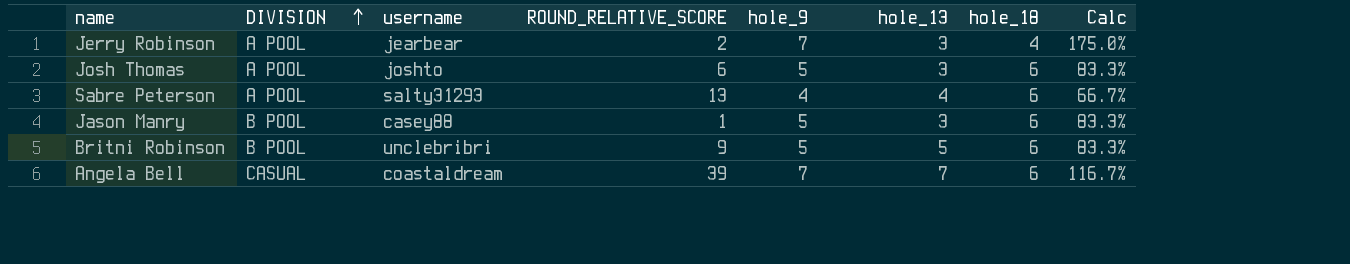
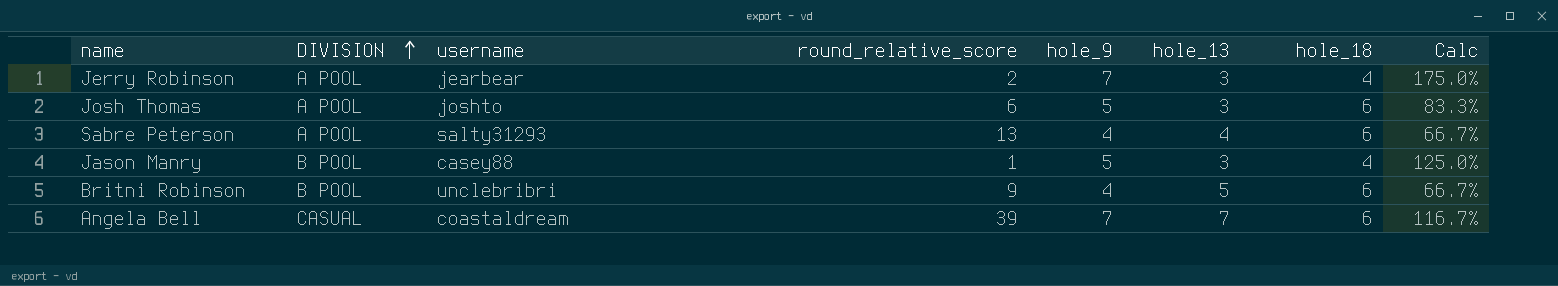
column name: ROUND_RELATIVE_SCORE -> round_relative_score
Jason Manry | hole_18: 6 -> 4
Jason Manry | Calc: 83.3% -> 125.0%
Britni Robinson | hole_9: 5 -> 4
Britni Robinson | Calc: 83.3% -> 66.7%

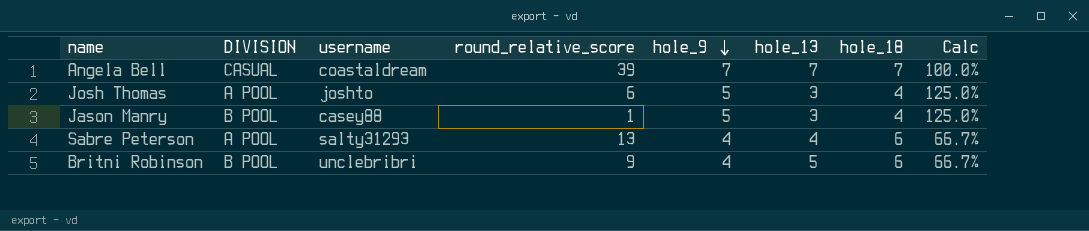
row order: DIVISION ascending -> hole_9 descending
row Jerry Robinson: A POOL | jearbear | 2 | 7 | 3 | 4 | 175.0% -> none
Angela Bell | hole_18: 6 -> 7
Angela Bell | Calc: 116.7% -> 100.0%
Josh Thomas | hole_18: 6 -> 4
Josh Thomas | Calc: 83.3% -> 125.0%

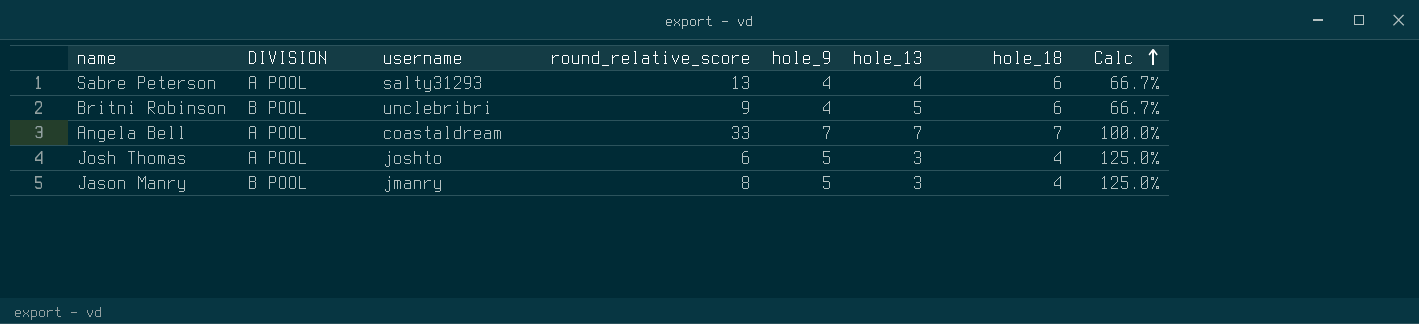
row order: hole_9 descending -> Calc ascending
Angela Bell | DIVISION: CASUAL -> A POOL
Angela Bell | round_relative_score: 39 -> 33
Jason Manry | username: casey88 -> jmanry
Jason Manry | round_relative_score: 1 -> 8

